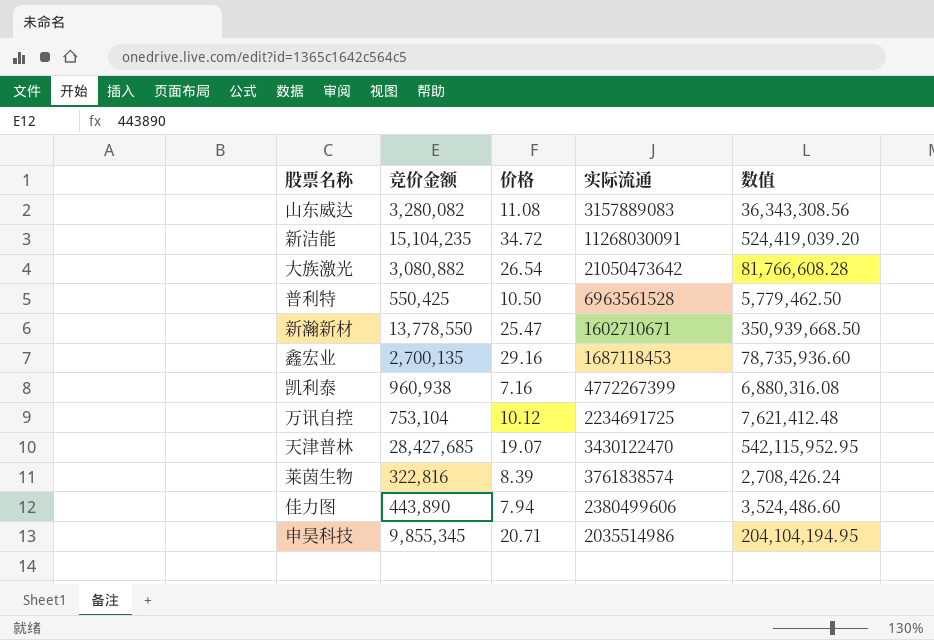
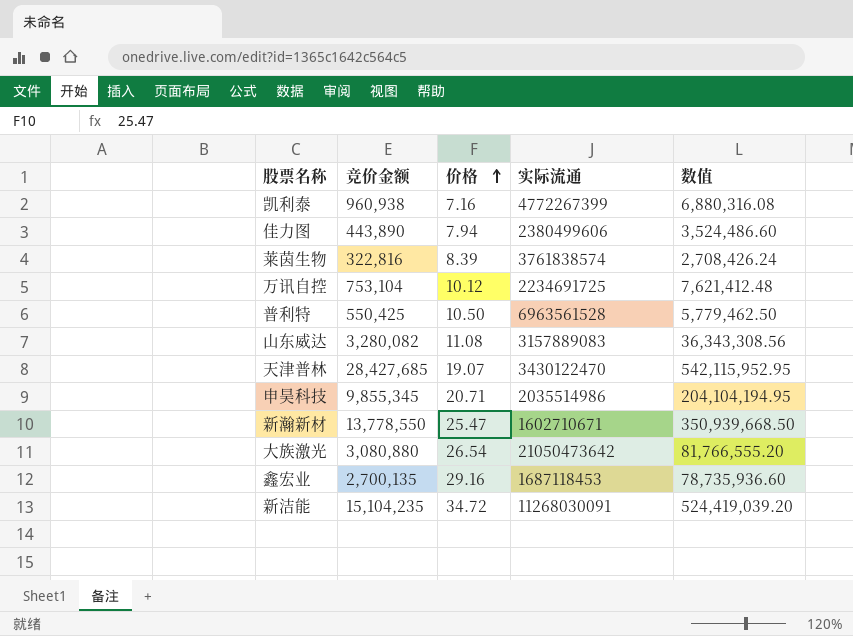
row order: none -> 价格 ascending
大族激光 | 竞价金额: 3,080,882 -> 3,080,880
大族激光 | 数值: 81,766,608.28 -> 81,766,555.20

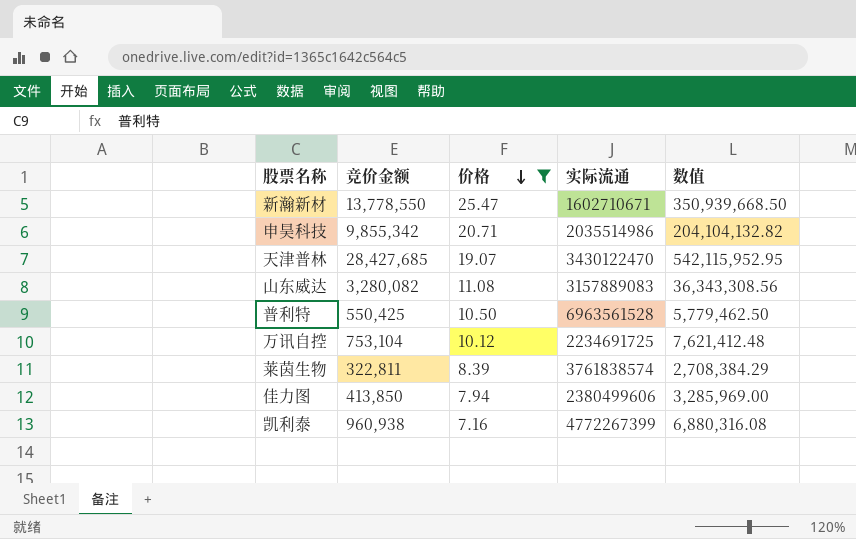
filter: none -> 价格 <= 25.47
row order: 价格 ascending -> 价格 descending
申昊科技 | 竞价金额: 9,855,345 -> 9,855,342
申昊科技 | 数值: 204,104,194.95 -> 204,104,132.82
莱茵生物 | 竞价金额: 322,816 -> 322,811
莱茵生物 | 数值: 2,708,426.24 -> 2,708,384.29
佳力图 | 竞价金额: 443,890 -> 413,850
佳力图 | 数值: 3,524,486.60 -> 3,285,969.00

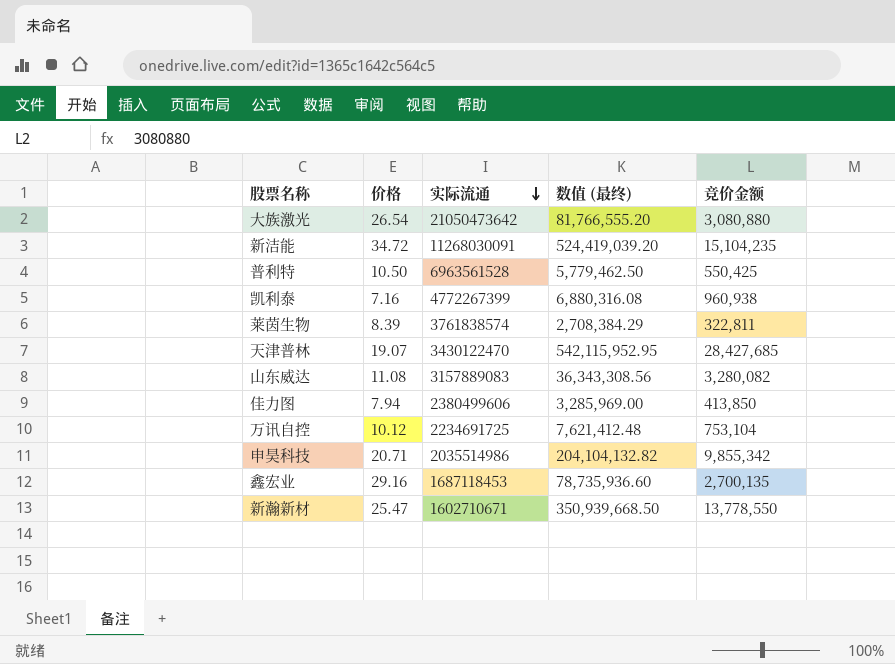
filter: 价格 <= 25.47 -> none
row order: 价格 descending -> 实际流通 descending
column name: 数值 -> 数值 (最终)
column 竞价金额 | position: 2 -> 5

